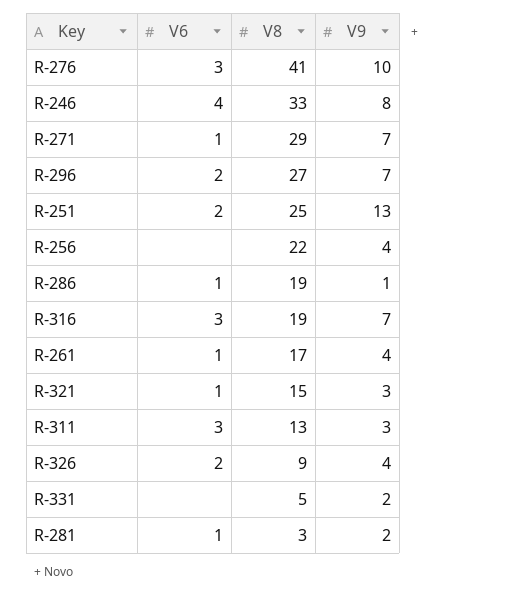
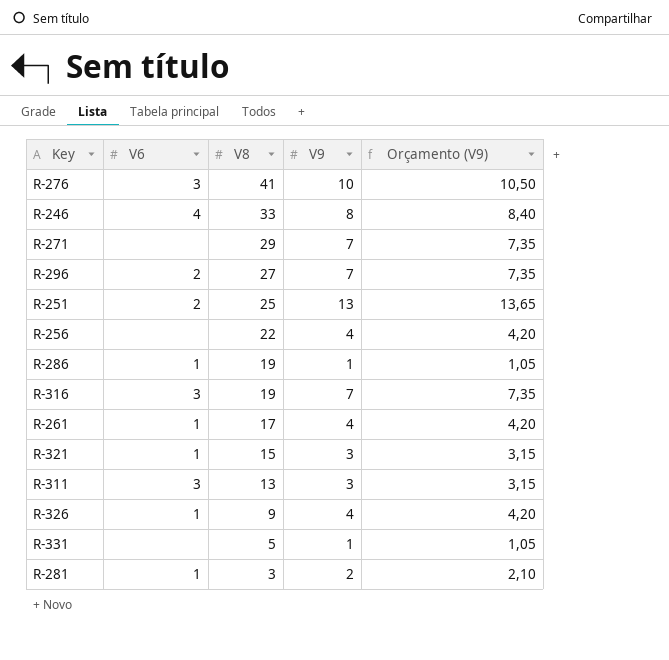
column Orçamento (V9) | formula: none -> [V9] * 1,05
R-271 | V6: 1 -> none
R-326 | V6: 2 -> 1
R-331 | V9: 2 -> 1

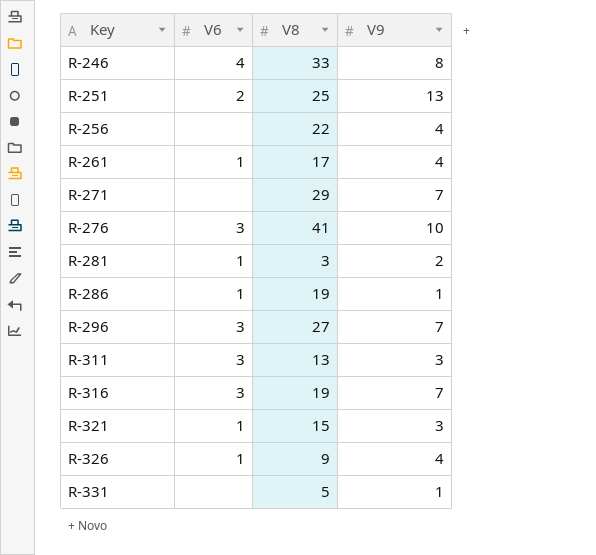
row order: V8 descending -> Key ascending
column Orçamento (V9) | formula: [V9] * 1,05 -> none
R-296 | V6: 2 -> 3

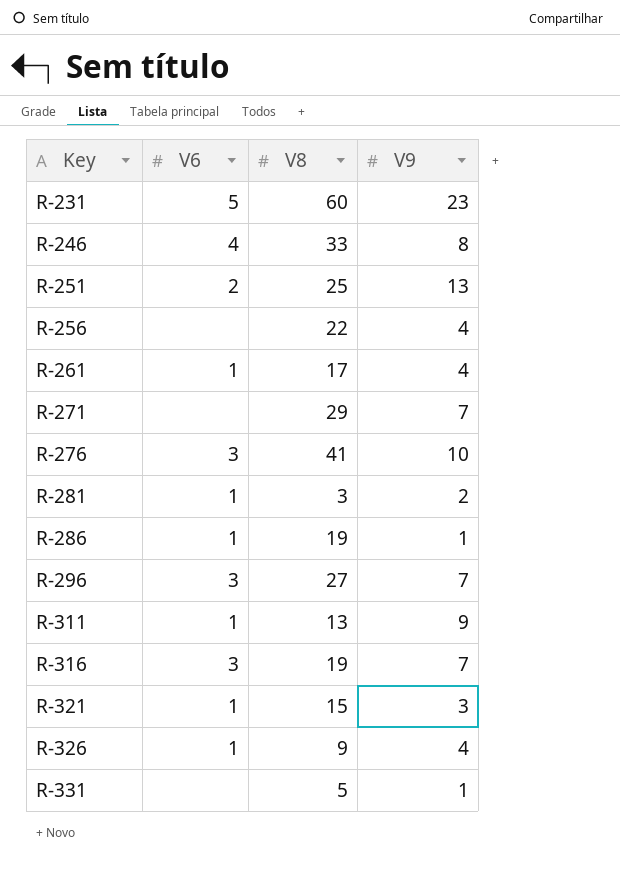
row R-231: none -> 5 | 60 | 23
R-311 | V6: 3 -> 1
R-311 | V9: 3 -> 9

